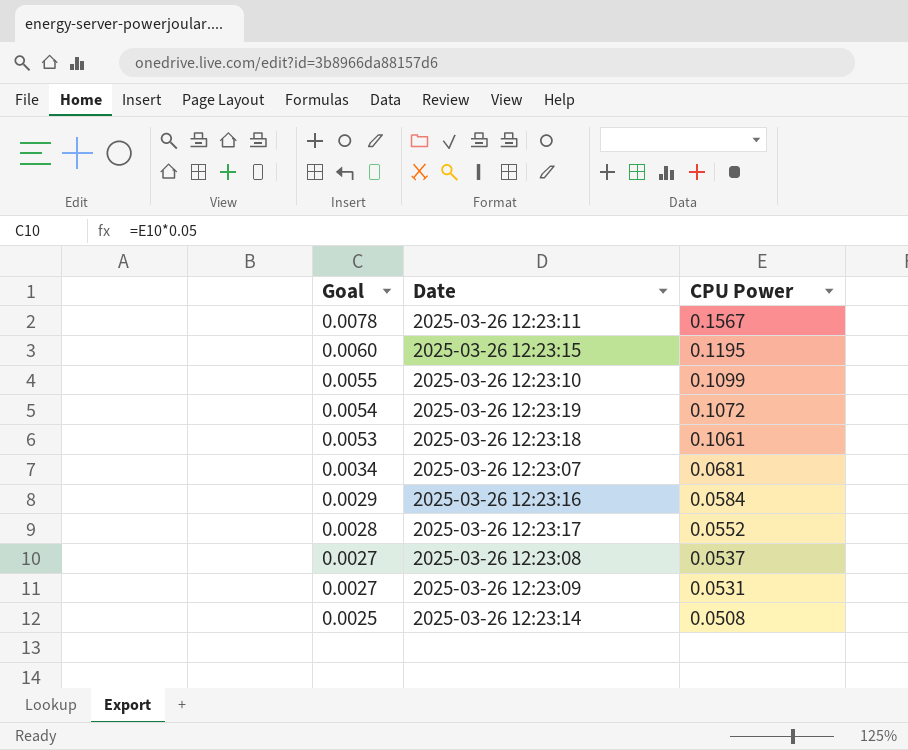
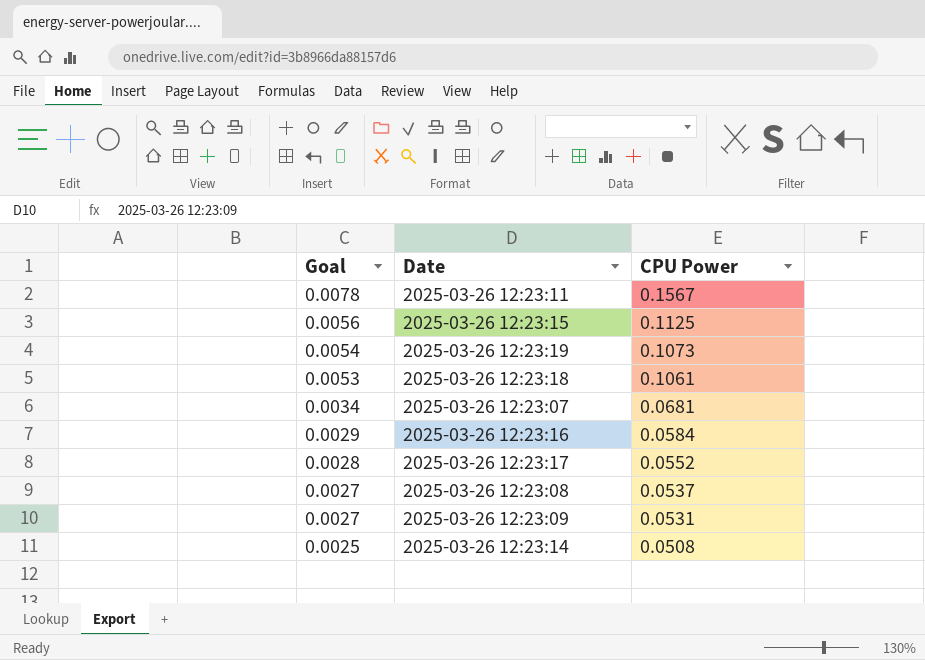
row 2025-03-26 12:23:10: 0.0055 | 0.1099 -> none
2025-03-26 12:23:15 | Goal: 0.0060 -> 0.0056
2025-03-26 12:23:15 | CPU Power: 0.1195 -> 0.1125
2025-03-26 12:23:19 | CPU Power: 0.1072 -> 0.1073

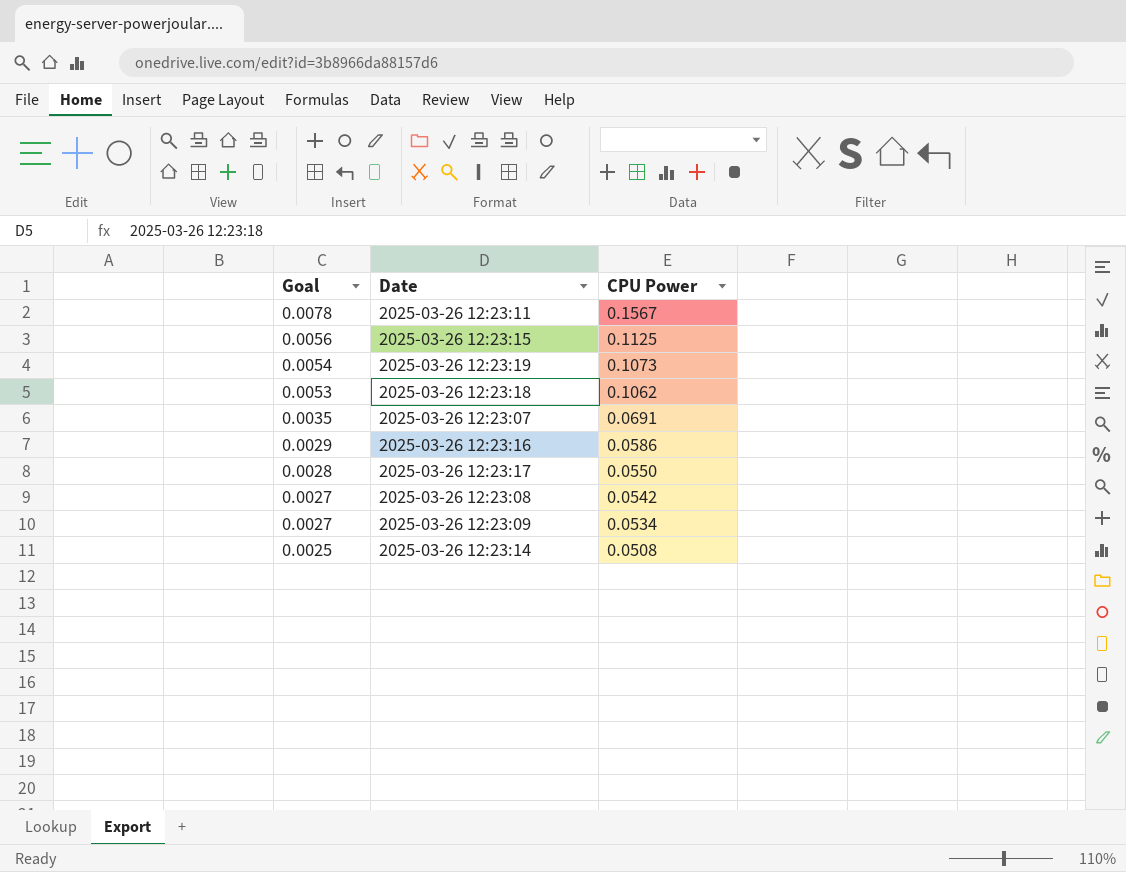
2025-03-26 12:23:18 | CPU Power: 0.1061 -> 0.1062
2025-03-26 12:23:07 | Goal: 0.0034 -> 0.0035
2025-03-26 12:23:07 | CPU Power: 0.0681 -> 0.0691
2025-03-26 12:23:16 | CPU Power: 0.0584 -> 0.0586
2025-03-26 12:23:17 | CPU Power: 0.0552 -> 0.0550
2025-03-26 12:23:08 | CPU Power: 0.0537 -> 0.0542
2025-03-26 12:23:09 | CPU Power: 0.0531 -> 0.0534

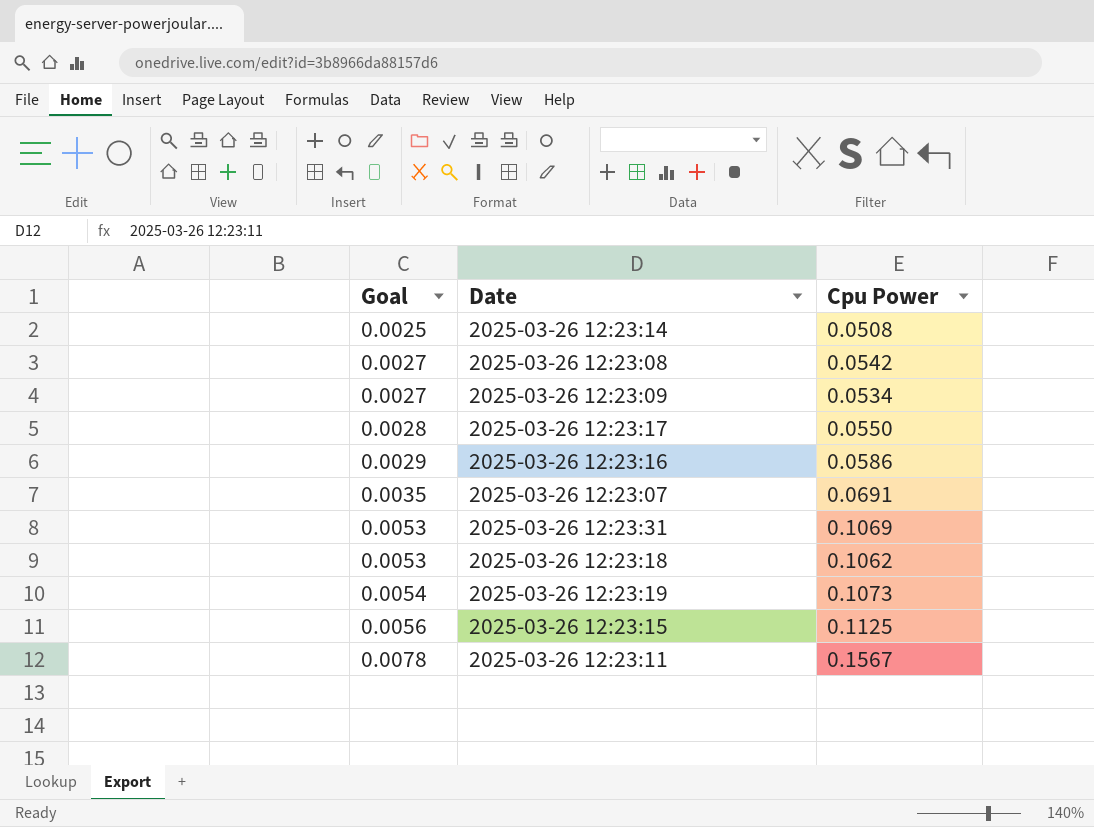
row order: Goal descending -> Goal ascending
column name: CPU Power -> Cpu Power
row 2025-03-26 12:23:31: none -> 0.0053 | 0.1069

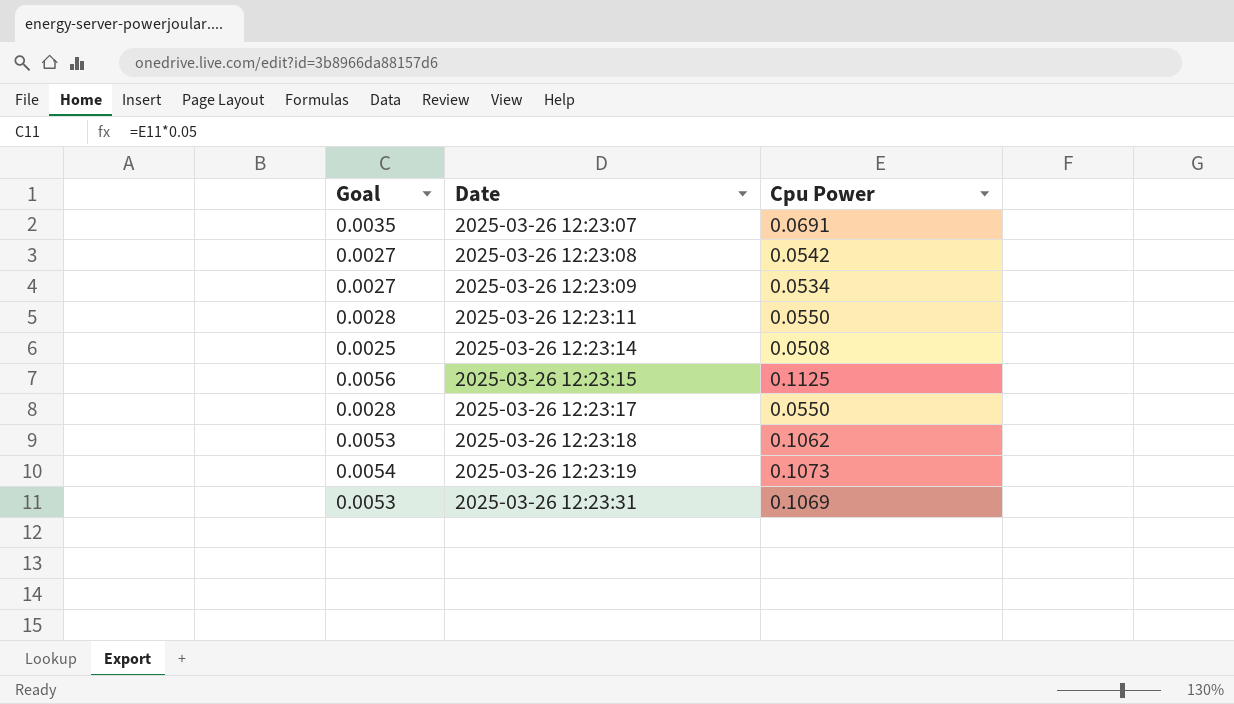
row order: Goal ascending -> Date ascending
row 2025-03-26 12:23:16: 0.0029 | 0.0586 -> none
2025-03-26 12:23:11 | Goal: 0.0078 -> 0.0028
2025-03-26 12:23:11 | Cpu Power: 0.1567 -> 0.0550

